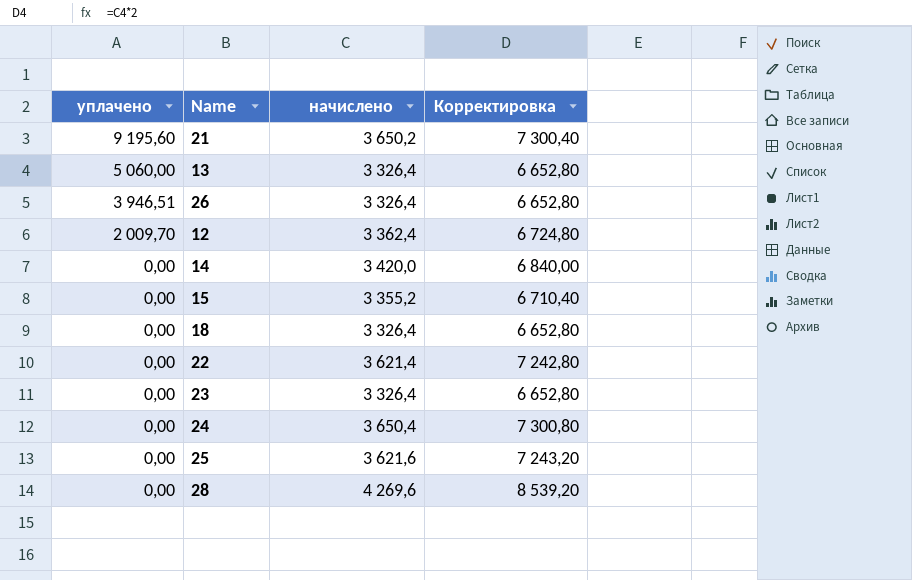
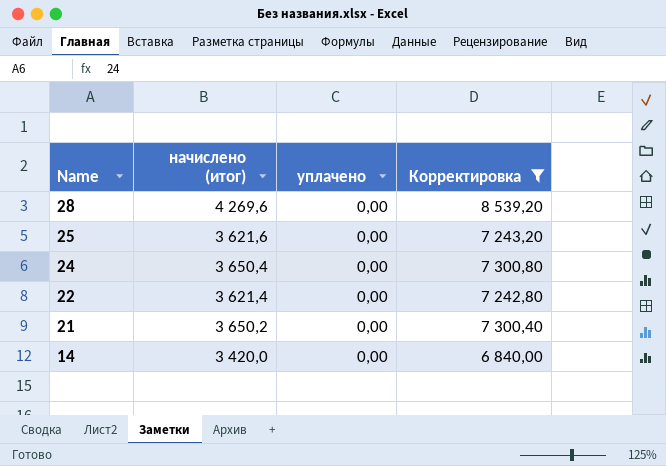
filter: none -> Корректировка >= 6 840,00
row order: уплачено descending -> Name descending
column name: начислено -> начислено (итог)
column уплачено | position: 1 -> 3
21 | уплачено: 9 195,60 -> 0,00

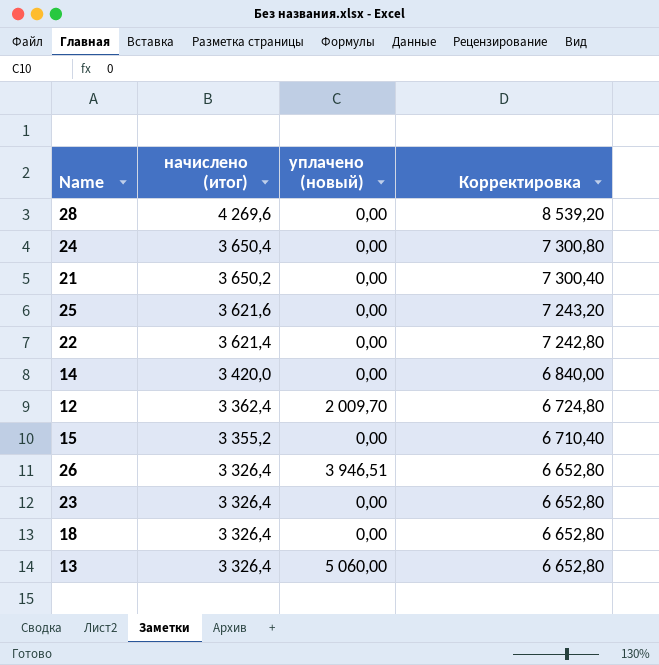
filter: Корректировка >= 6 840,00 -> none
row order: Name descending -> начислено (итог) descending
column name: уплачено -> уплачено (новый)

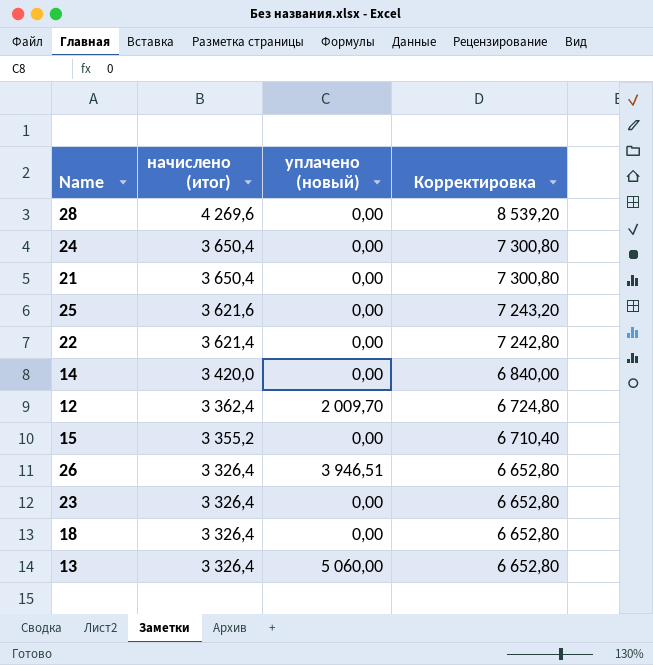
21 | начислено (итог): 3 650,2 -> 3 650,4
21 | Корректировка: 7 300,40 -> 7 300,80

